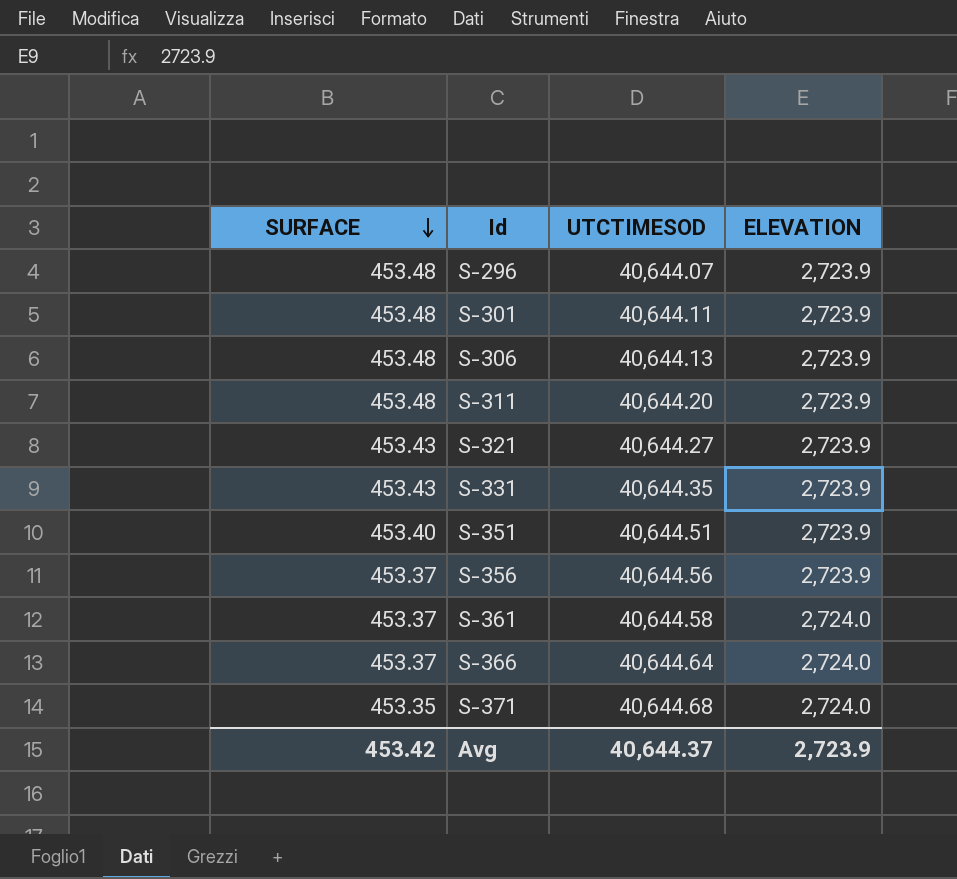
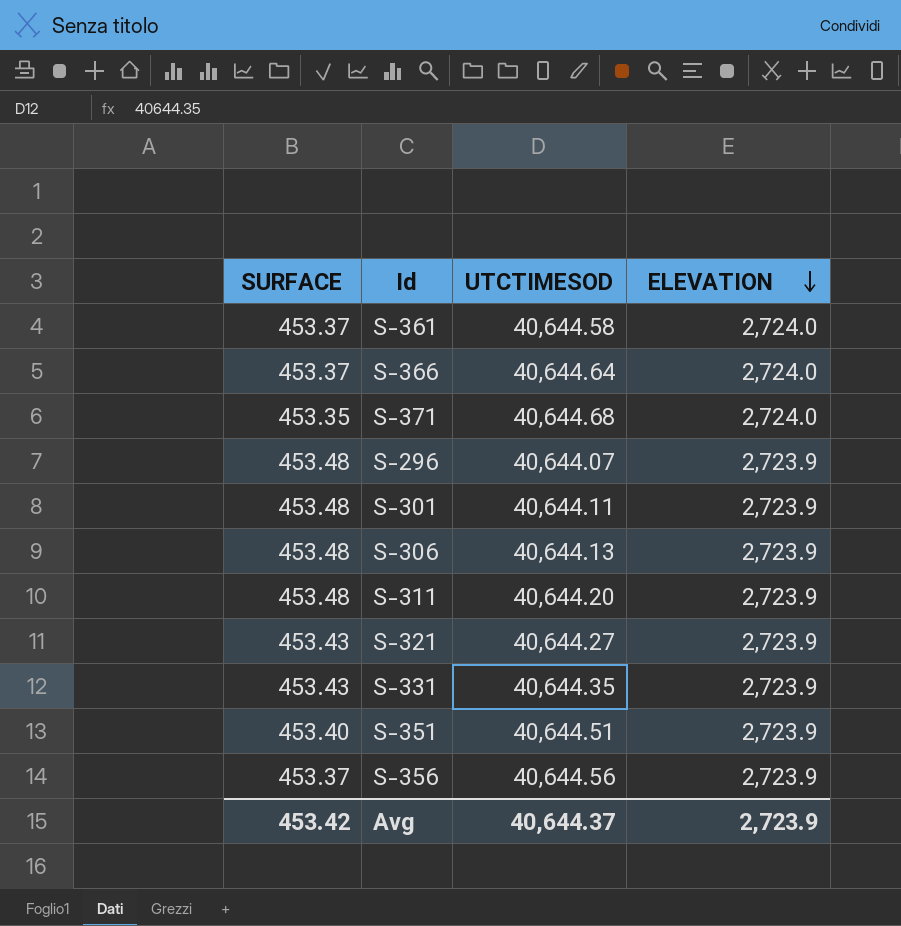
row order: SURFACE descending -> ELEVATION descending

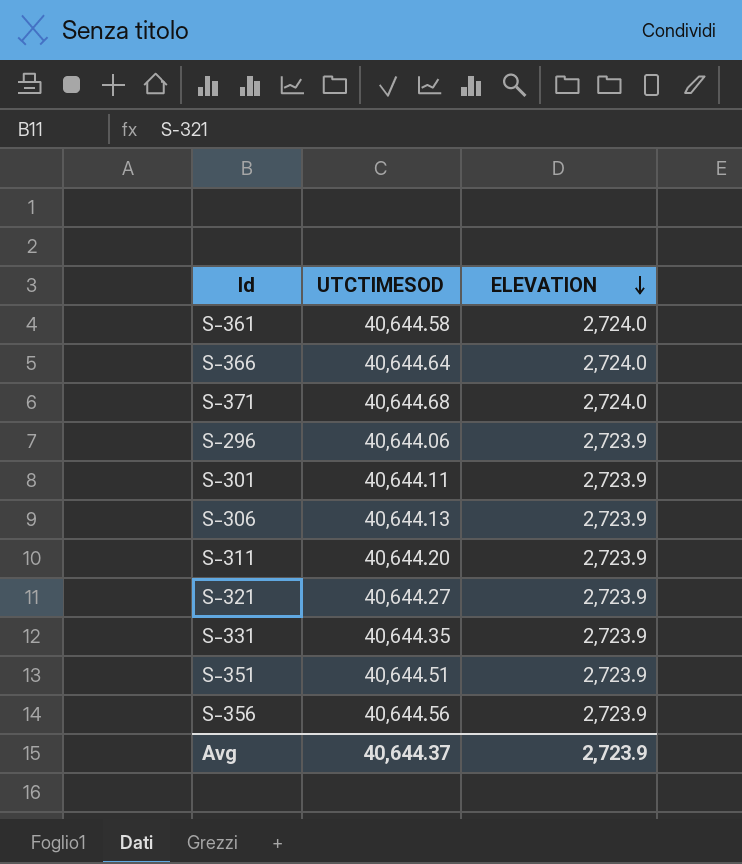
column SURFACE | position: 1 -> none
S-296 | UTCTIMESOD: 40,644.07 -> 40,644.06

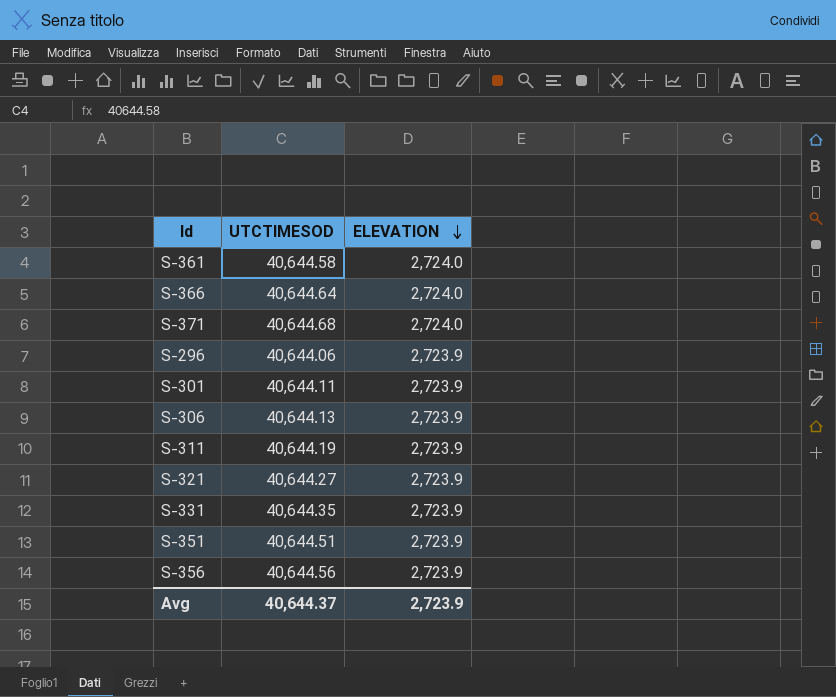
S-311 | UTCTIMESOD: 40,644.20 -> 40,644.19

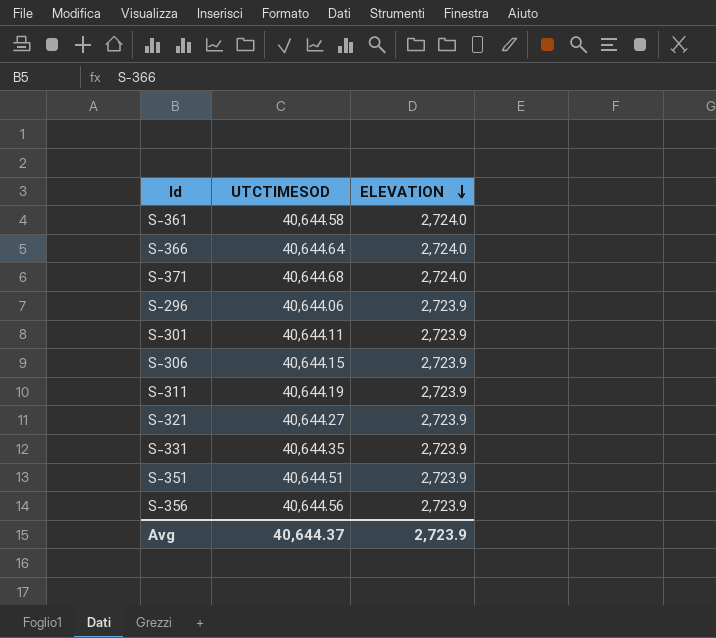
S-306 | UTCTIMESOD: 40,644.13 -> 40,644.15

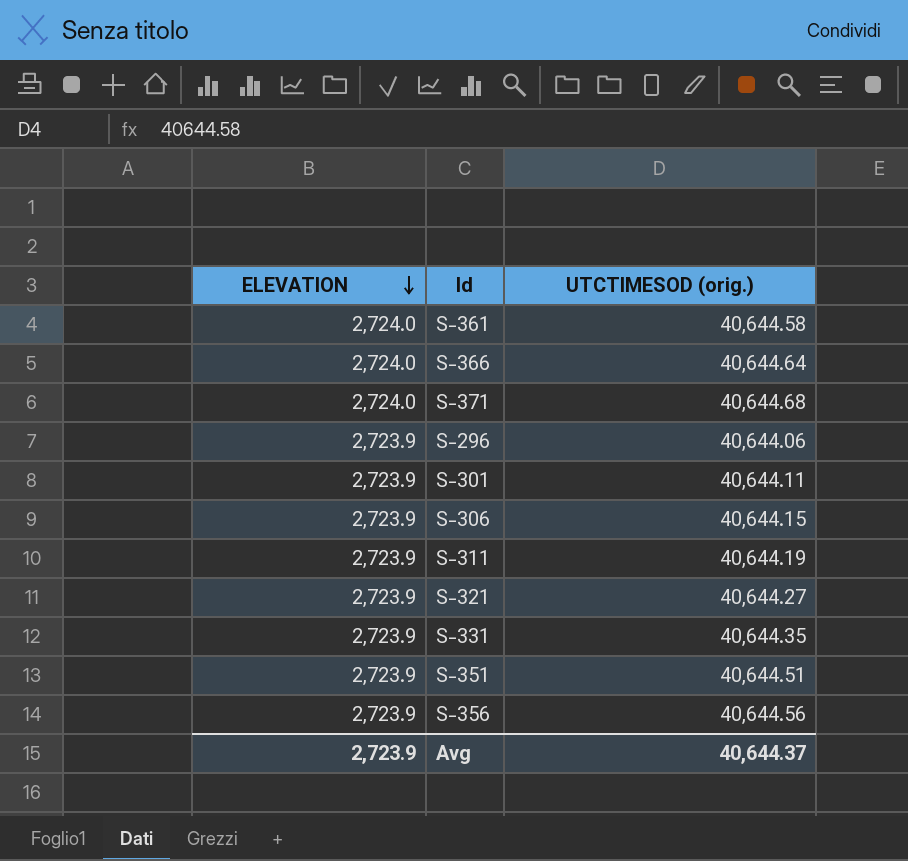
column ELEVATION | position: 3 -> 1
column name: UTCTIMESOD -> UTCTIMESOD (orig.)

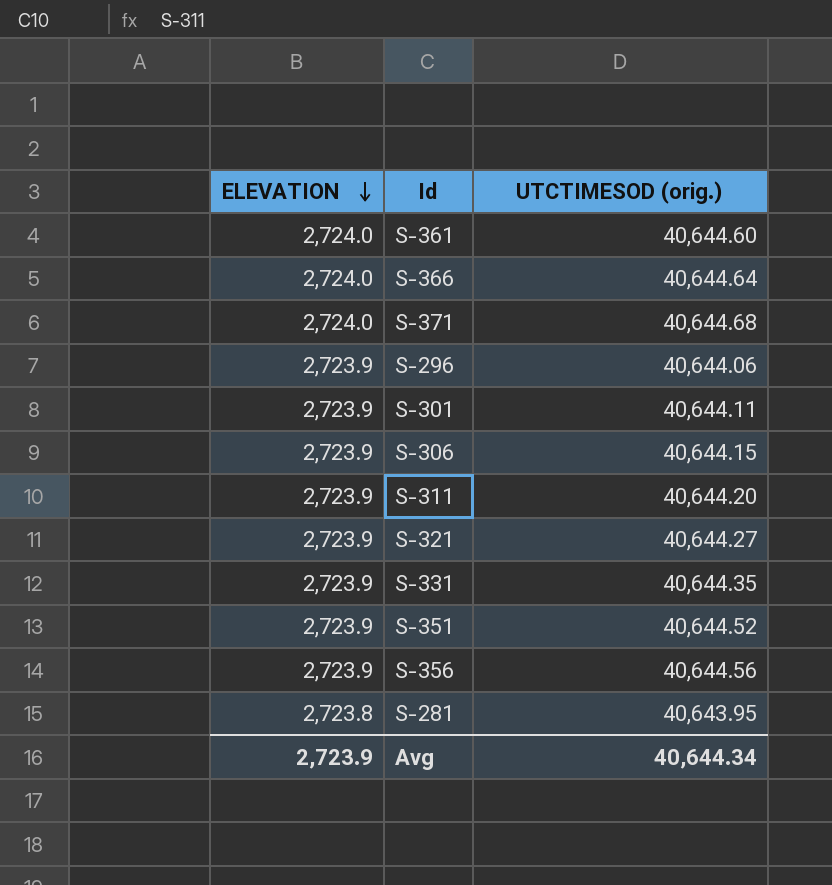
S-361 | UTCTIMESOD (orig.): 40,644.58 -> 40,644.60
S-311 | UTCTIMESOD (orig.): 40,644.19 -> 40,644.20
S-351 | UTCTIMESOD (orig.): 40,644.51 -> 40,644.52
row S-281: none -> 2,723.8 | 40,643.95
Avg | UTCTIMESOD (orig.): 40,644.37 -> 40,644.34

